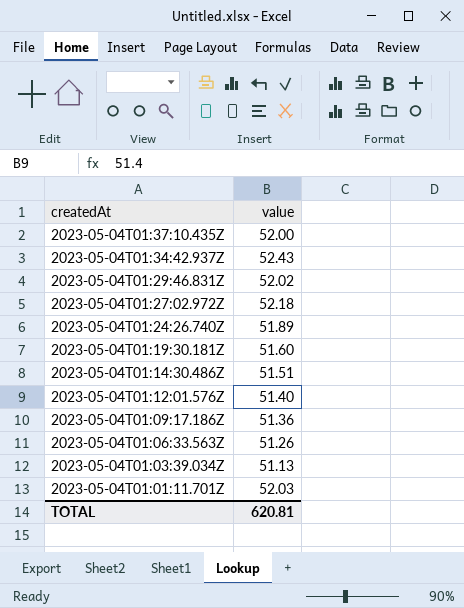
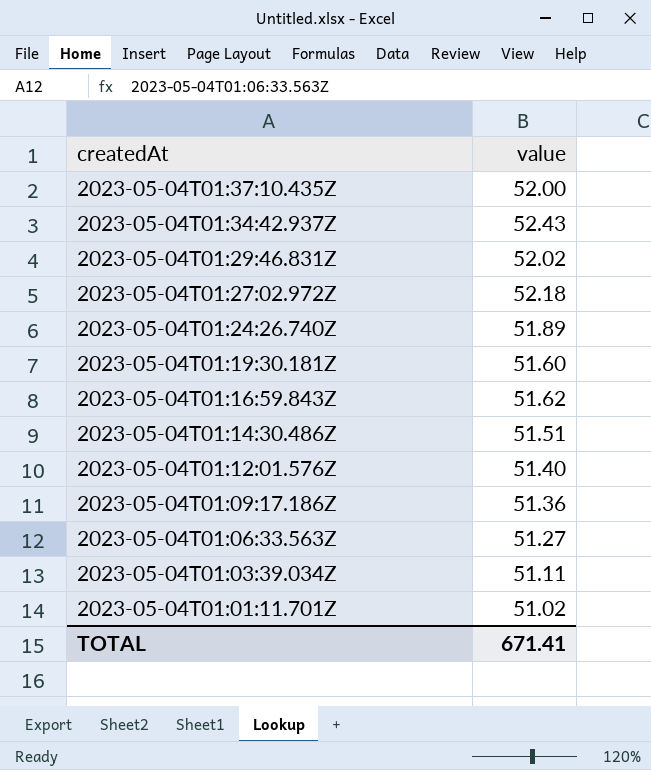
row 2023-05-04T01:16:59.843Z: none -> 51.62
2023-05-04T01:06:33.563Z | value: 51.26 -> 51.27
2023-05-04T01:03:39.034Z | value: 51.13 -> 51.11
2023-05-04T01:01:11.701Z | value: 52.03 -> 51.02
TOTAL | value: 620.81 -> 671.41

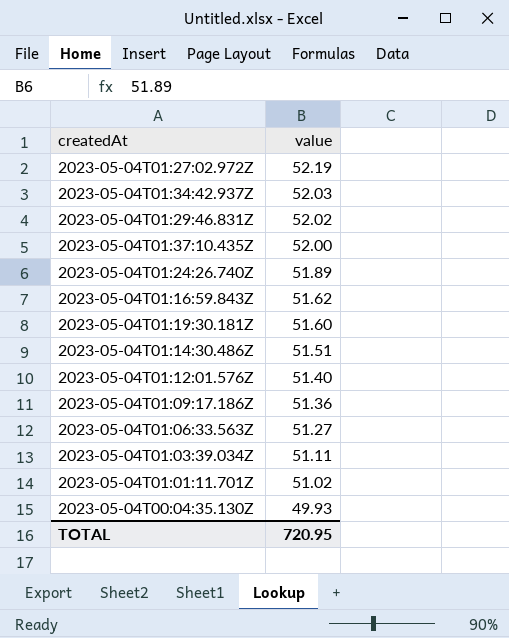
row order: createdAt descending -> value descending
2023-05-04T01:27:02.972Z | value: 52.18 -> 52.19
2023-05-04T01:34:42.937Z | value: 52.43 -> 52.03
row 2023-05-04T00:04:35.130Z: none -> 49.93
TOTAL | value: 671.41 -> 720.95

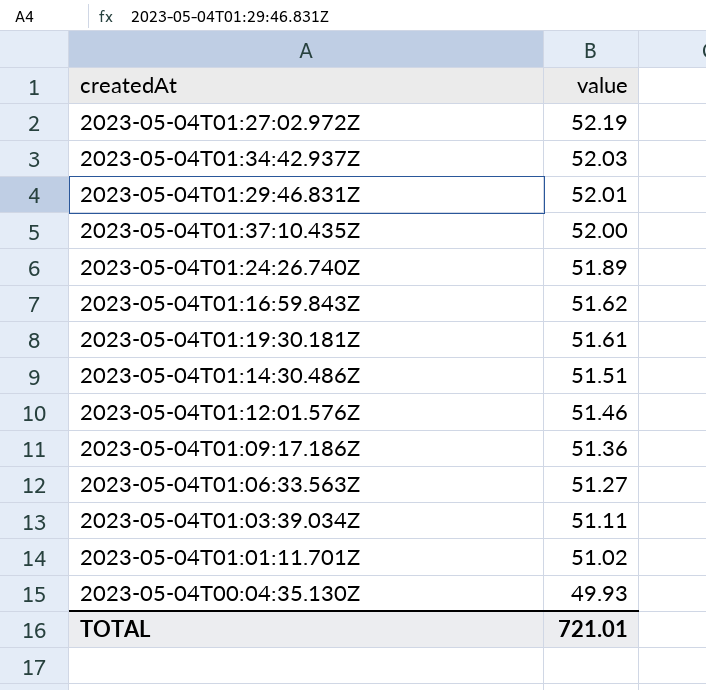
2023-05-04T01:29:46.831Z | value: 52.02 -> 52.01
2023-05-04T01:19:30.181Z | value: 51.60 -> 51.61
2023-05-04T01:12:01.576Z | value: 51.40 -> 51.46
TOTAL | value: 720.95 -> 721.01

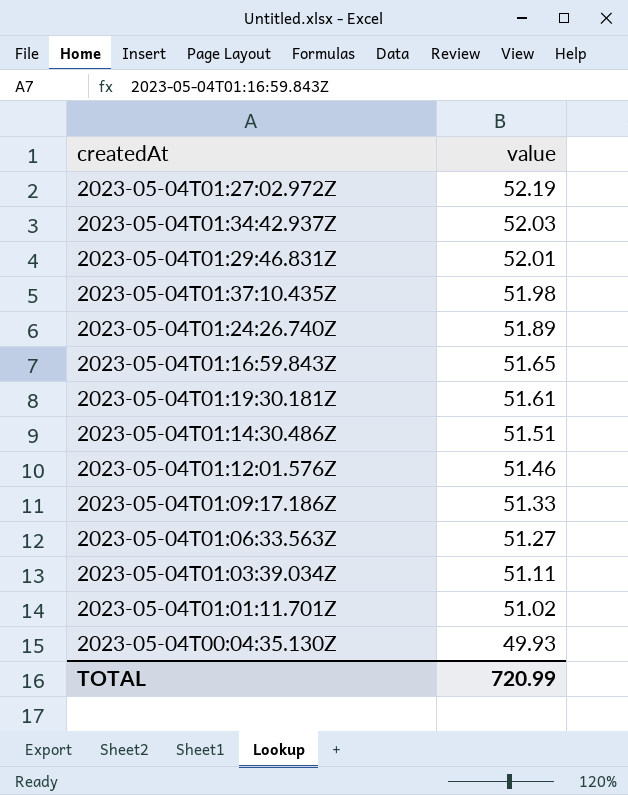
2023-05-04T01:37:10.435Z | value: 52.00 -> 51.98
2023-05-04T01:16:59.843Z | value: 51.62 -> 51.65
2023-05-04T01:09:17.186Z | value: 51.36 -> 51.33
TOTAL | value: 721.01 -> 720.99

